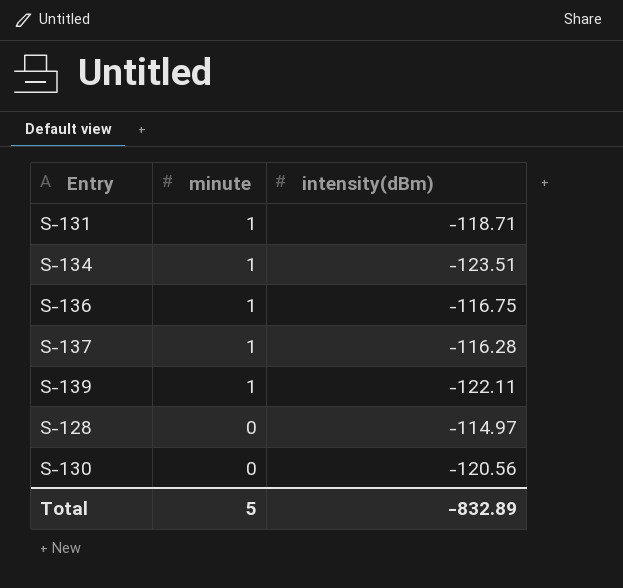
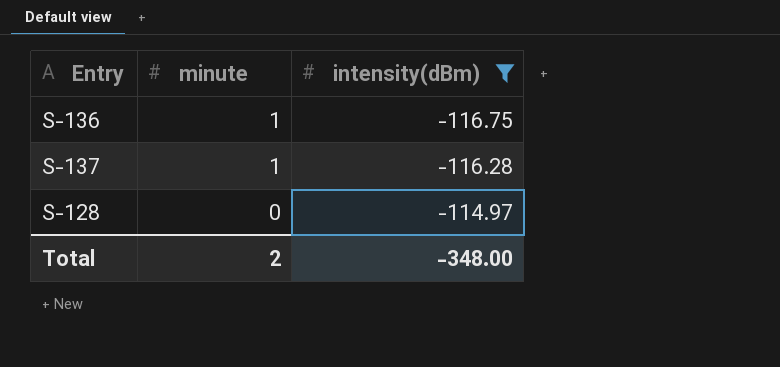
filter: none -> intensity(dBm) >= -116.75
Total | minute: 5 -> 2
Total | intensity(dBm): -832.89 -> -348.00

